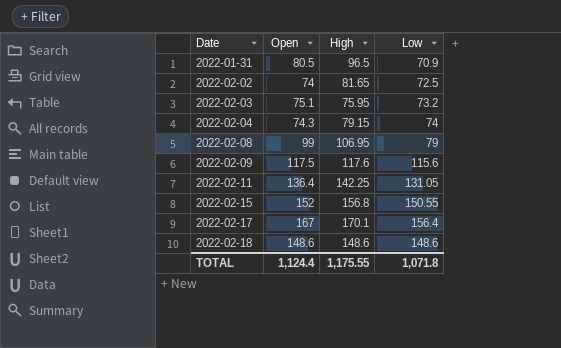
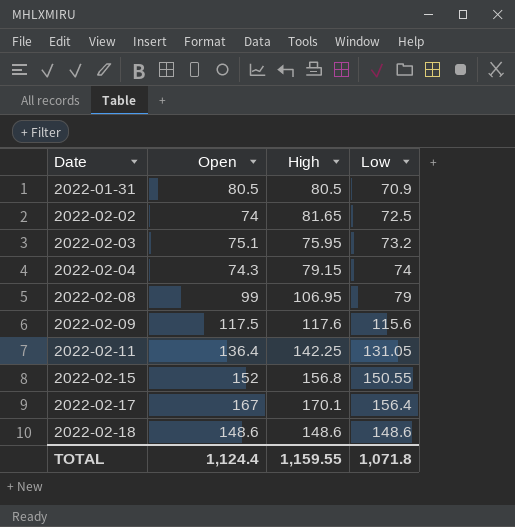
2022-01-31 | High: 96.5 -> 80.5
TOTAL | High: 1,175.55 -> 1,159.55

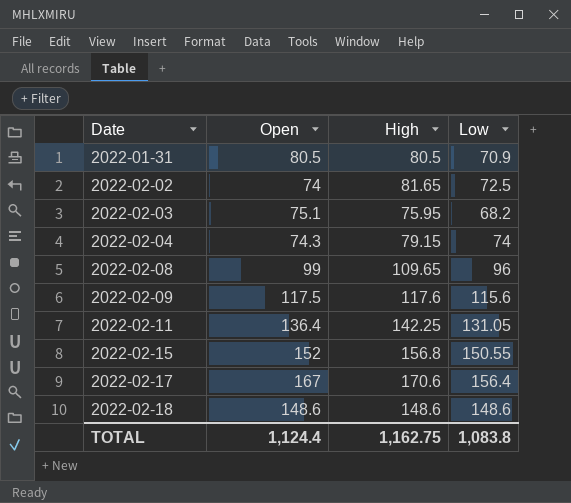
2022-02-03 | Low: 73.2 -> 68.2
2022-02-08 | High: 106.95 -> 109.65
2022-02-08 | Low: 79 -> 96
2022-02-17 | High: 170.1 -> 170.6
TOTAL | High: 1,159.55 -> 1,162.75
TOTAL | Low: 1,071.8 -> 1,083.8

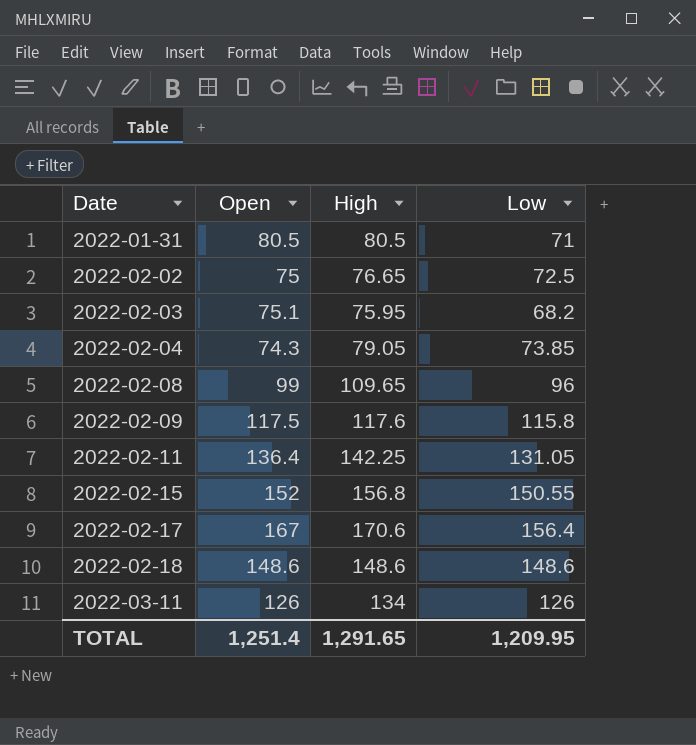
2022-01-31 | Low: 70.9 -> 71
2022-02-02 | Open: 74 -> 75
2022-02-02 | High: 81.65 -> 76.65
2022-02-04 | High: 79.15 -> 79.05
2022-02-04 | Low: 74 -> 73.85
2022-02-09 | Low: 115.6 -> 115.8
row 2022-03-11: none -> 126 | 134 | 126
TOTAL | Open: 1,124.4 -> 1,251.4
TOTAL | High: 1,162.75 -> 1,291.65
TOTAL | Low: 1,083.8 -> 1,209.95

